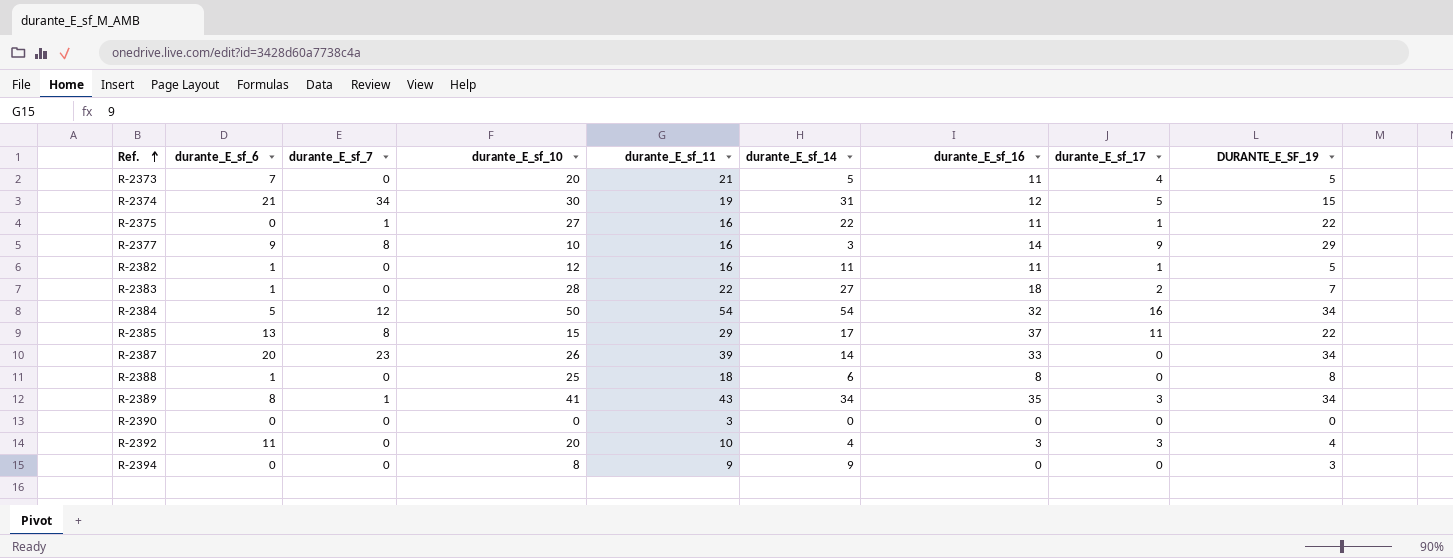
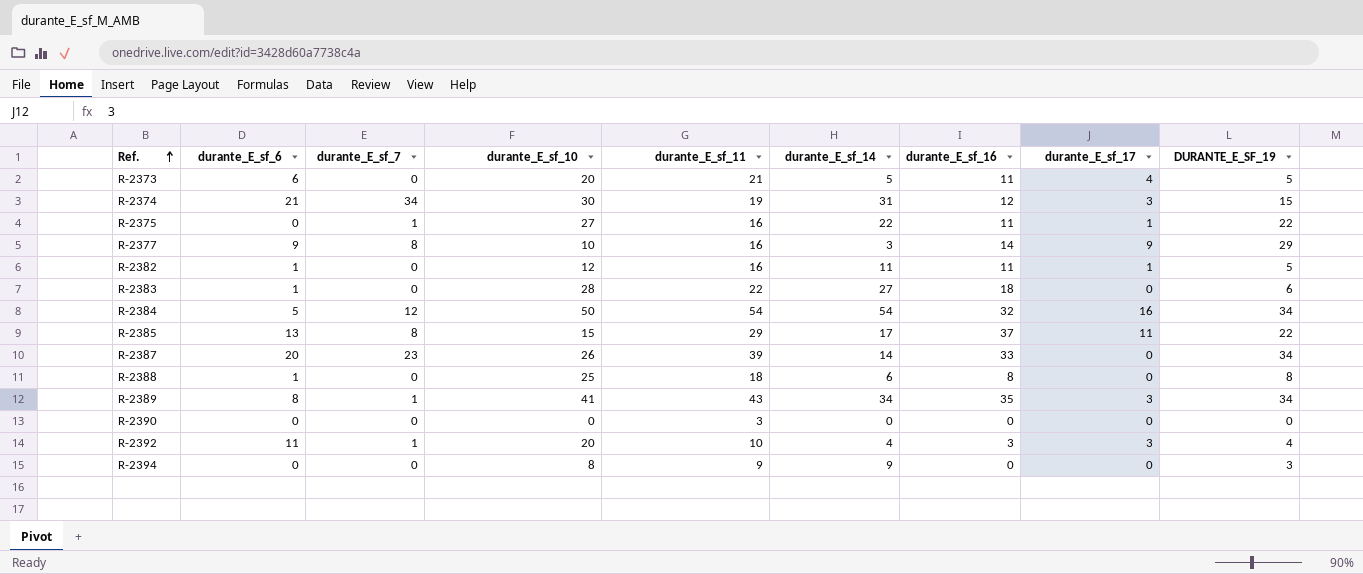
R-2373 | durante_E_sf_6: 7 -> 6
R-2374 | durante_E_sf_17: 5 -> 3
R-2383 | durante_E_sf_17: 2 -> 0
R-2383 | DURANTE_E_SF_19: 7 -> 6
R-2392 | durante_E_sf_7: 0 -> 1

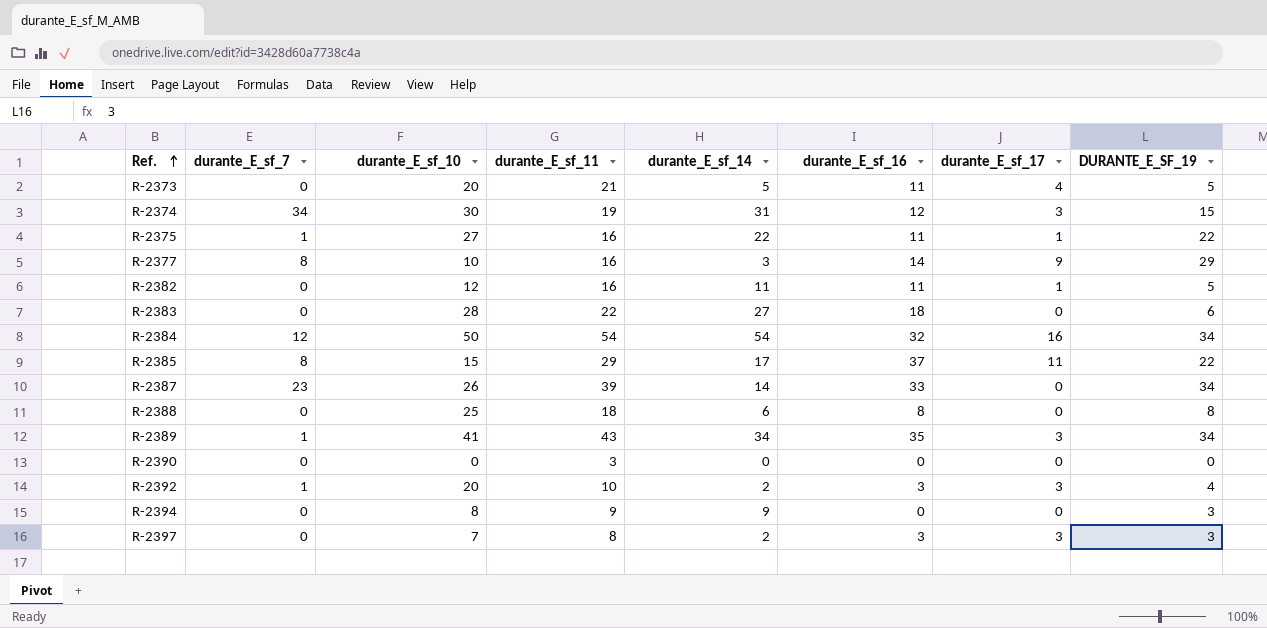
column durante_E_sf_6 | position: 2 -> none
R-2392 | durante_E_sf_14: 4 -> 2
row R-2397: none -> 0 | 7 | 8 | 2 | 3 | 3 | 3

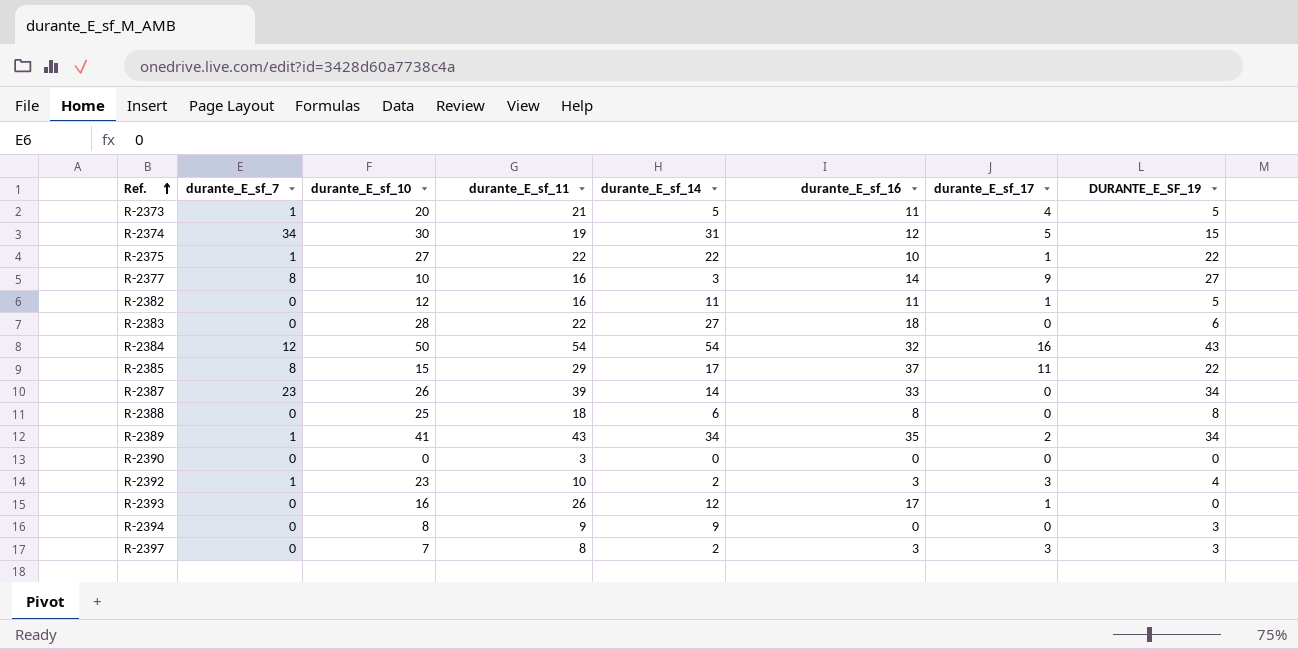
R-2373 | durante_E_sf_7: 0 -> 1
R-2374 | durante_E_sf_17: 3 -> 5
R-2375 | durante_E_sf_11: 16 -> 22
R-2375 | durante_E_sf_16: 11 -> 10
R-2377 | DURANTE_E_SF_19: 29 -> 27
R-2384 | DURANTE_E_SF_19: 34 -> 43
R-2389 | durante_E_sf_17: 3 -> 2
R-2392 | durante_E_sf_10: 20 -> 23
row R-2393: none -> 0 | 16 | 26 | 12 | 17 | 1 | 0

